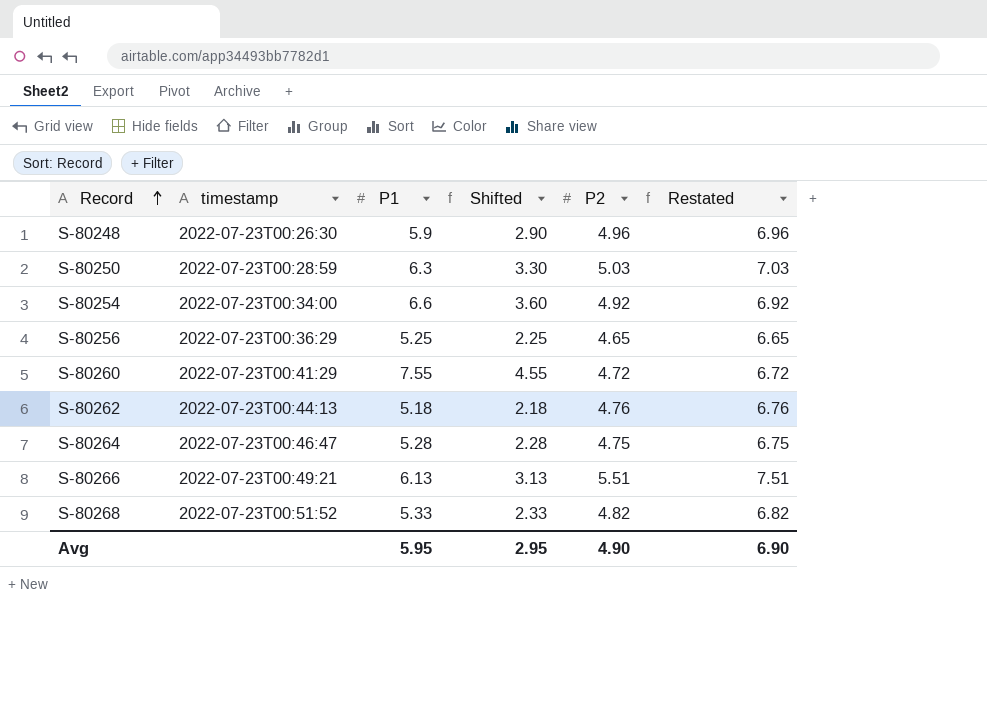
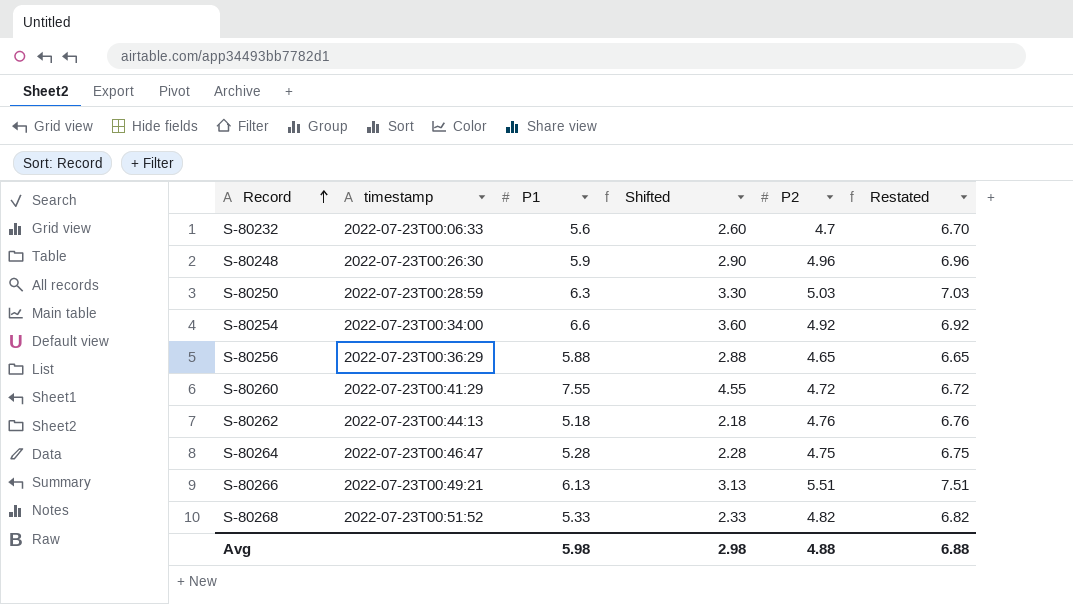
row S-80232: none -> 2022-07-23T00:06:33 | 5.6 | 2.60 | 4.7 | 6.70
S-80256 | P1: 5.25 -> 5.88
S-80256 | Shifted: 2.25 -> 2.88
Avg | P1: 5.95 -> 5.98
Avg | Shifted: 2.95 -> 2.98
Avg | P2: 4.90 -> 4.88
Avg | Restated: 6.90 -> 6.88

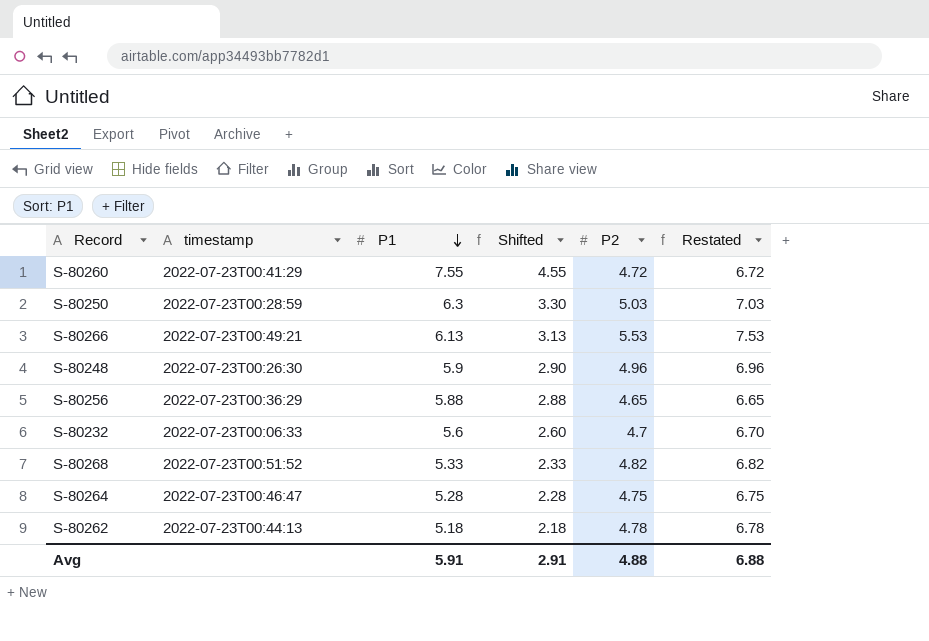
row order: Record ascending -> P1 descending
row S-80254: 2022-07-23T00:34:00 | 6.6 | 3.60 | 4.92 | 6.92 -> none
S-80266 | P2: 5.51 -> 5.53
S-80266 | Restated: 7.51 -> 7.53
S-80262 | P2: 4.76 -> 4.78
S-80262 | Restated: 6.76 -> 6.78
Avg | P1: 5.98 -> 5.91
Avg | Shifted: 2.98 -> 2.91

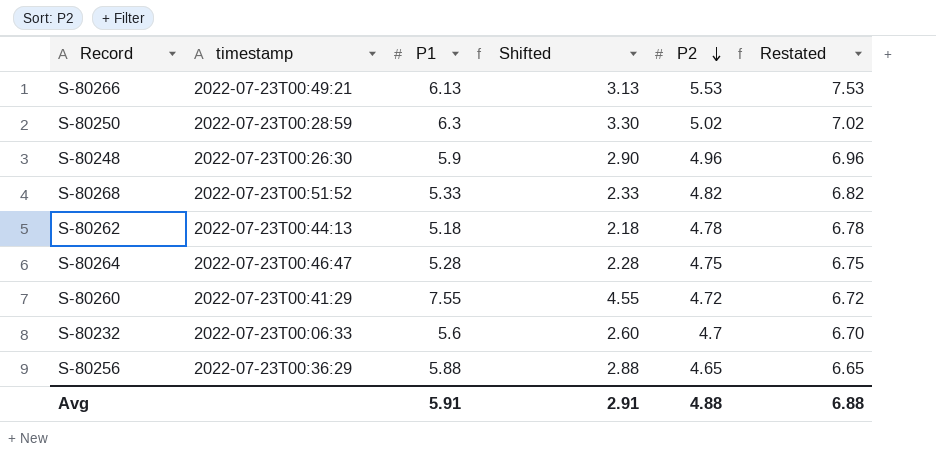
row order: P1 descending -> P2 descending
S-80250 | P2: 5.03 -> 5.02
S-80250 | Restated: 7.03 -> 7.02

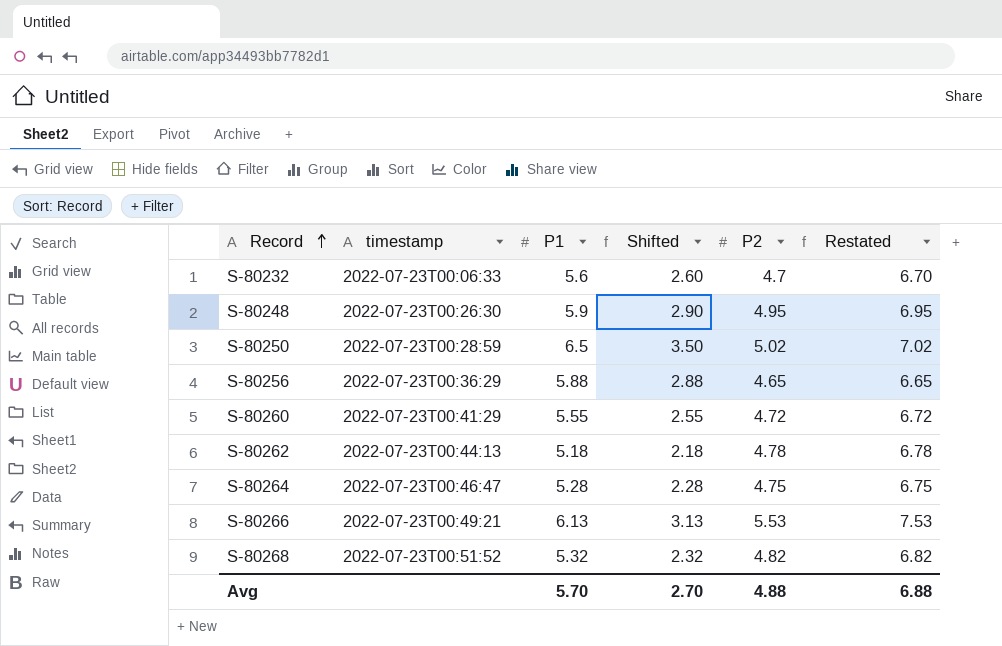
row order: P2 descending -> Record ascending
S-80248 | P2: 4.96 -> 4.95
S-80248 | Restated: 6.96 -> 6.95
S-80250 | P1: 6.3 -> 6.5
S-80250 | Shifted: 3.30 -> 3.50
S-80260 | P1: 7.55 -> 5.55
S-80260 | Shifted: 4.55 -> 2.55
S-80268 | P1: 5.33 -> 5.32
S-80268 | Shifted: 2.33 -> 2.32
Avg | P1: 5.91 -> 5.70
Avg | Shifted: 2.91 -> 2.70

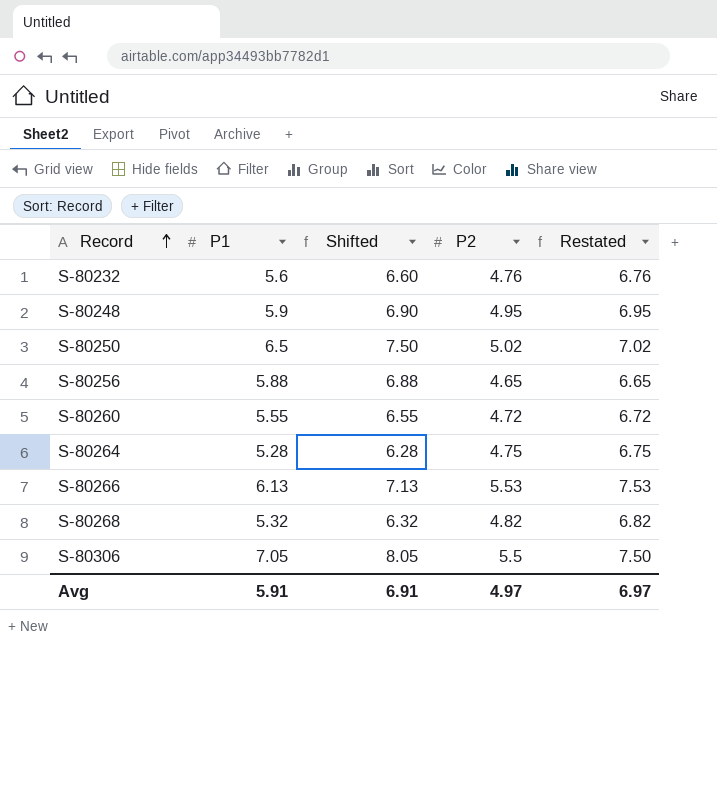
column timestamp | position: 2 -> none
column Shifted | formula: [P1] - 3 -> [P1] + 1
row S-80262: 2022-07-23T00:44:13 | 5.18 | 2.18 | 4.78 | 6.78 -> none
S-80232 | P2: 4.7 -> 4.76
S-80232 | Restated: 6.70 -> 6.76
row S-80306: none -> 7.05 | 8.05 | 5.5 | 7.50
Avg | P1: 5.70 -> 5.91
Avg | Shifted: 2.70 -> 6.91
Avg | P2: 4.88 -> 4.97
Avg | Restated: 6.88 -> 6.97

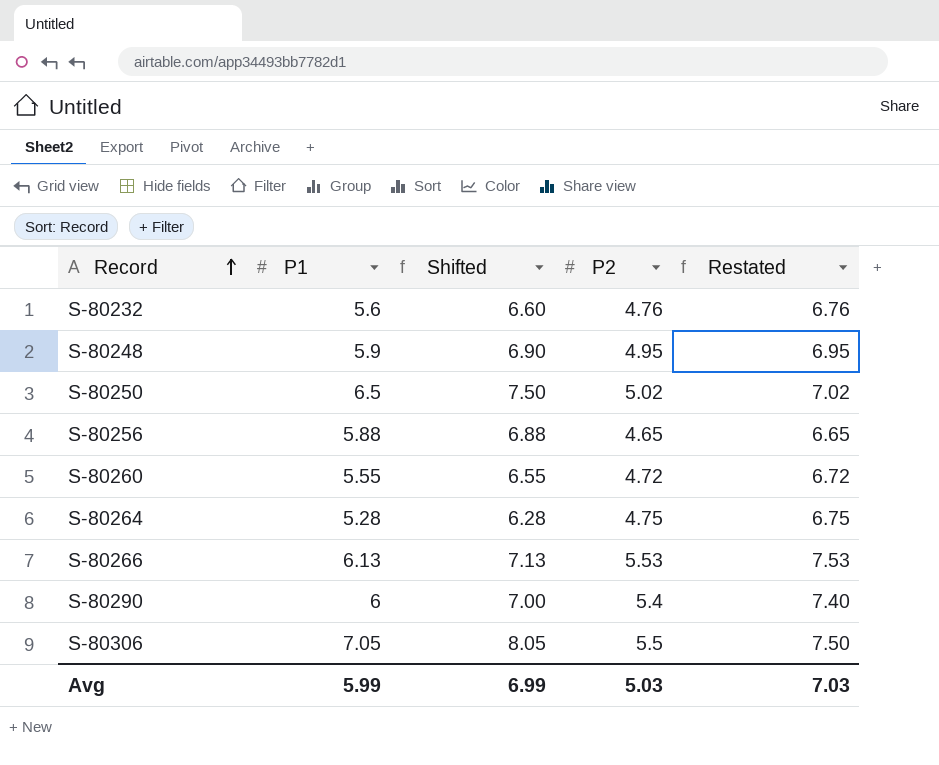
row S-80268: 5.32 | 6.32 | 4.82 | 6.82 -> none
row S-80290: none -> 6 | 7.00 | 5.4 | 7.40
Avg | P1: 5.91 -> 5.99
Avg | Shifted: 6.91 -> 6.99
Avg | P2: 4.97 -> 5.03
Avg | Restated: 6.97 -> 7.03

